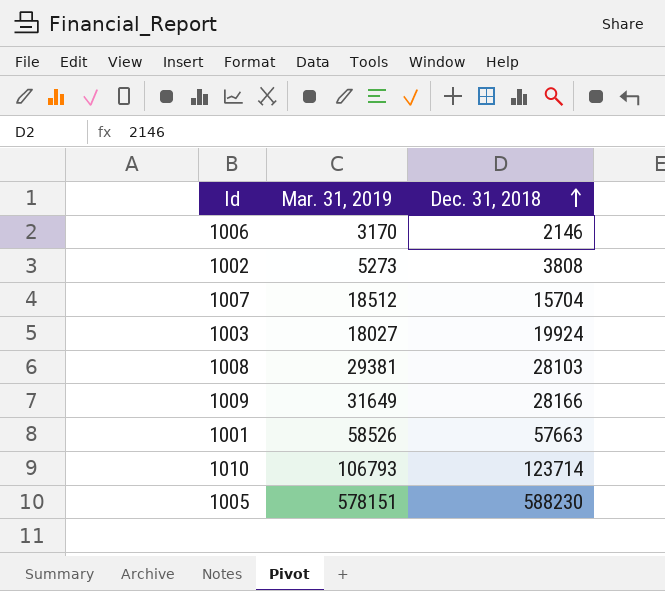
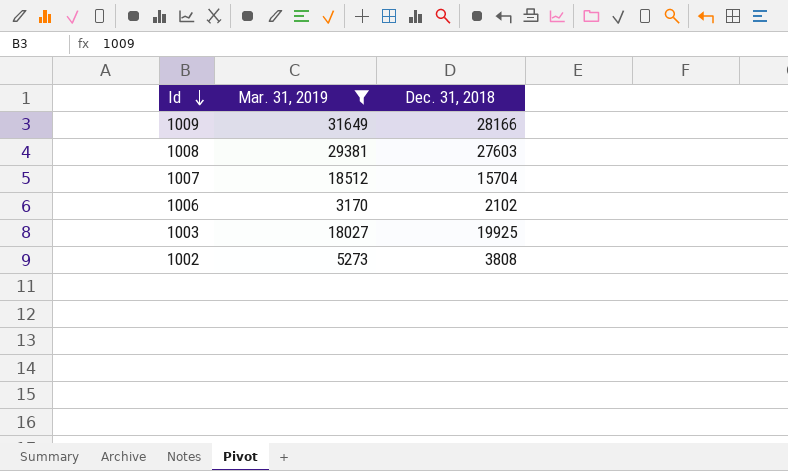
filter: none -> Mar. 31, 2019 <= 31649
row order: Dec. 31, 2018 ascending -> Id descending
1008 | Dec. 31, 2018: 28103 -> 27603
1006 | Dec. 31, 2018: 2146 -> 2102
1003 | Dec. 31, 2018: 19924 -> 19925

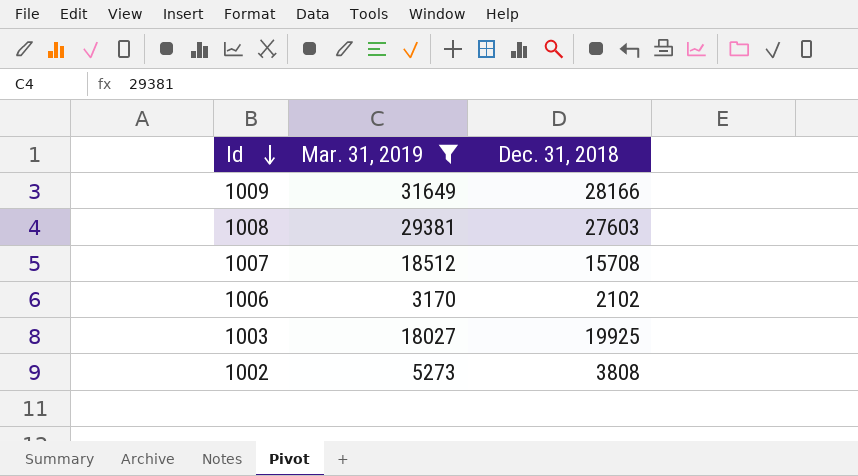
1007 | Dec. 31, 2018: 15704 -> 15708

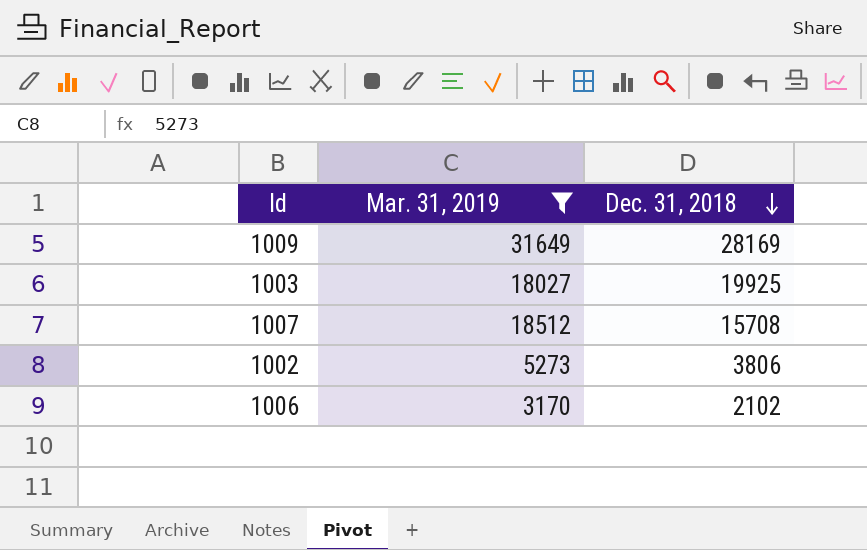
row order: Id descending -> Dec. 31, 2018 descending
row 1008: 29381 | 27603 -> none
1009 | Dec. 31, 2018: 28166 -> 28169
1002 | Dec. 31, 2018: 3808 -> 3806

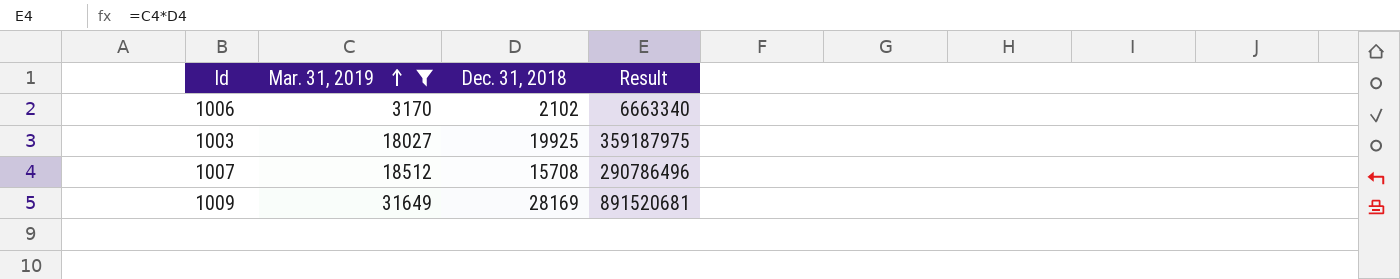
row order: Dec. 31, 2018 descending -> Mar. 31, 2019 ascending
column Result | formula: none -> [Mar. 31, 2019] * [Dec. 31, 2018]
row 1002: 5273 | 3806 -> none

